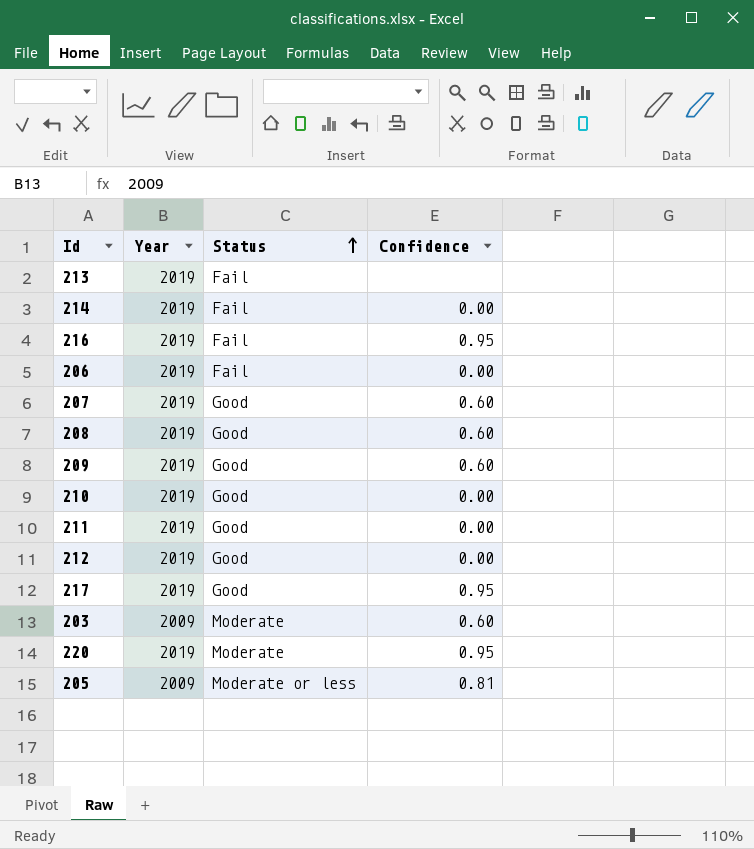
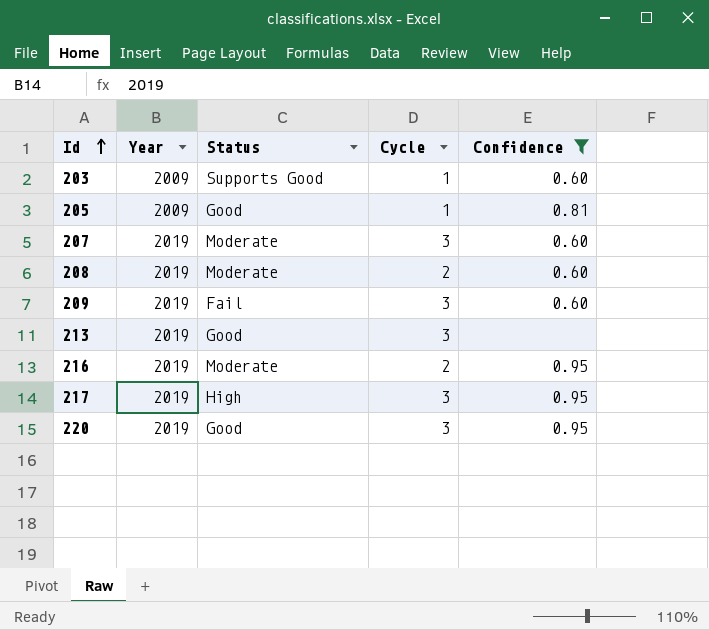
filter: none -> Confidence != 0.00
row order: Status ascending -> Id ascending
column Cycle | position: none -> 4
203 | Status: Moderate -> Supports Good
205 | Status: Moderate or less -> Good
207 | Status: Good -> Moderate
208 | Status: Good -> Moderate
209 | Status: Good -> Fail
213 | Status: Fail -> Good
216 | Status: Fail -> Moderate
217 | Status: Good -> High
220 | Status: Moderate -> Good

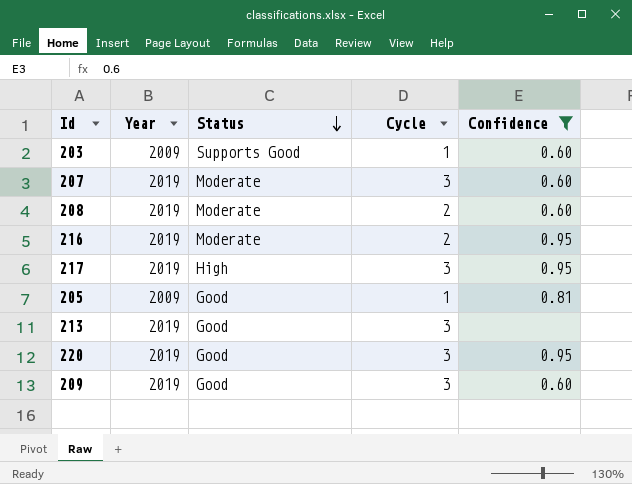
row order: Id ascending -> Status descending
209 | Status: Fail -> Good

